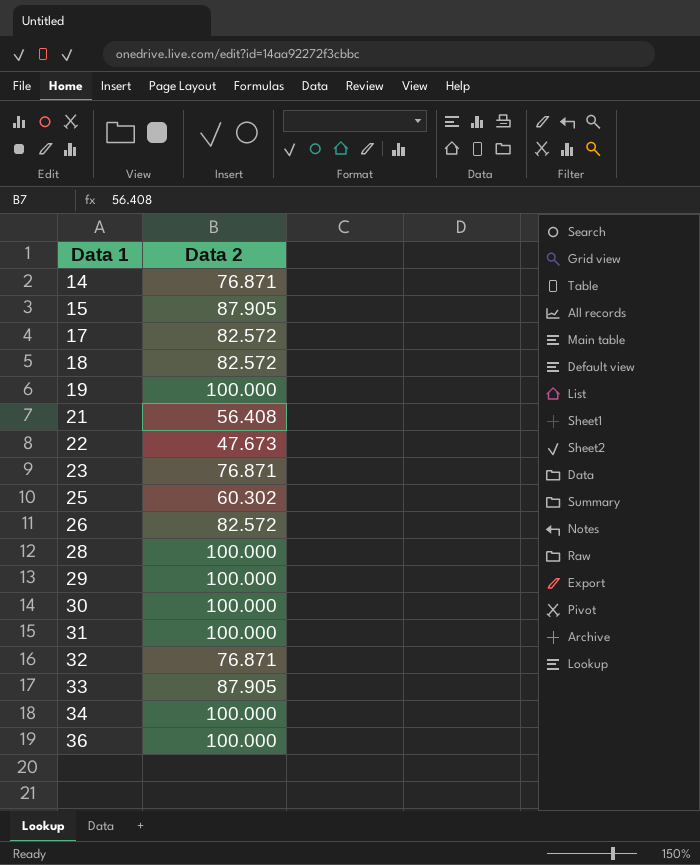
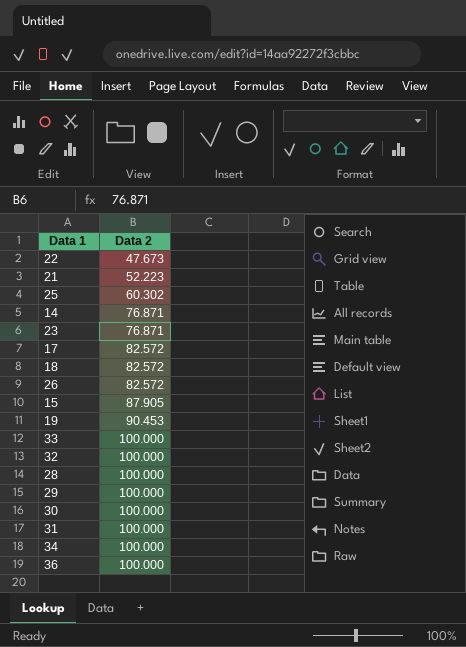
row order: Data 1 ascending -> Data 2 ascending
21 | Data 2: 56.408 -> 52.223
19 | Data 2: 100.000 -> 90.453
33 | Data 2: 87.905 -> 100.000
32 | Data 2: 76.871 -> 100.000

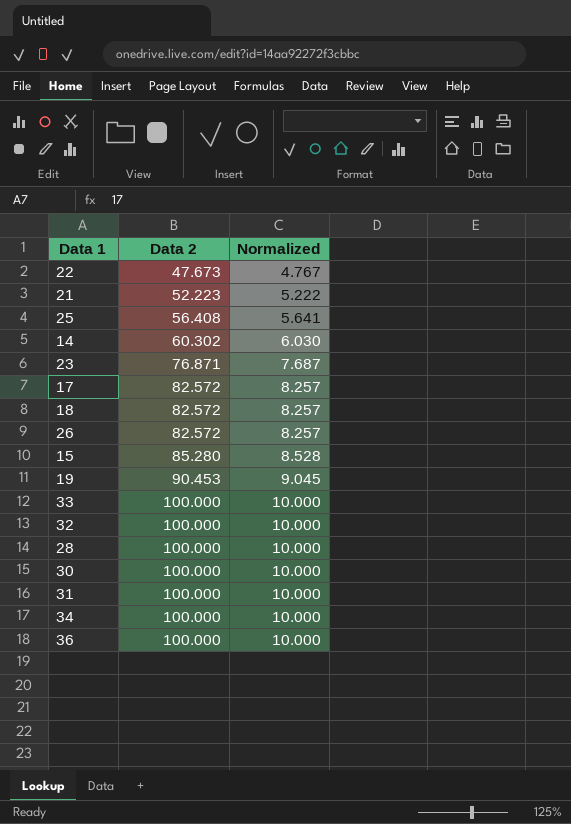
column Normalized | formula: none -> [Data 2] * 0.1
row 29: 100.000 -> none
25 | Data 2: 60.302 -> 56.408
14 | Data 2: 76.871 -> 60.302
15 | Data 2: 87.905 -> 85.280

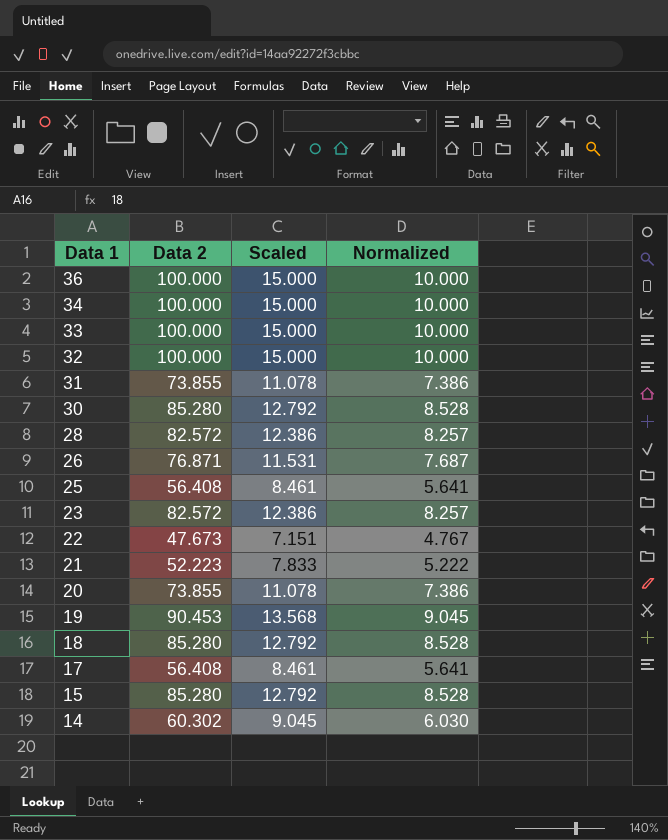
row order: Data 2 ascending -> Data 1 descending
column Scaled | formula: none -> [Data 2] * 0.15
31 | Data 2: 100.000 -> 73.855
31 | Normalized: 10.000 -> 7.386
30 | Data 2: 100.000 -> 85.280
30 | Normalized: 10.000 -> 8.528
28 | Data 2: 100.000 -> 82.572
28 | Normalized: 10.000 -> 8.257
26 | Data 2: 82.572 -> 76.871
26 | Normalized: 8.257 -> 7.687
23 | Data 2: 76.871 -> 82.572
23 | Normalized: 7.687 -> 8.257
row 20: none -> 73.855 | 11.078 | 7.386
18 | Data 2: 82.572 -> 85.280
18 | Normalized: 8.257 -> 8.528
17 | Data 2: 82.572 -> 56.408
17 | Normalized: 8.257 -> 5.641

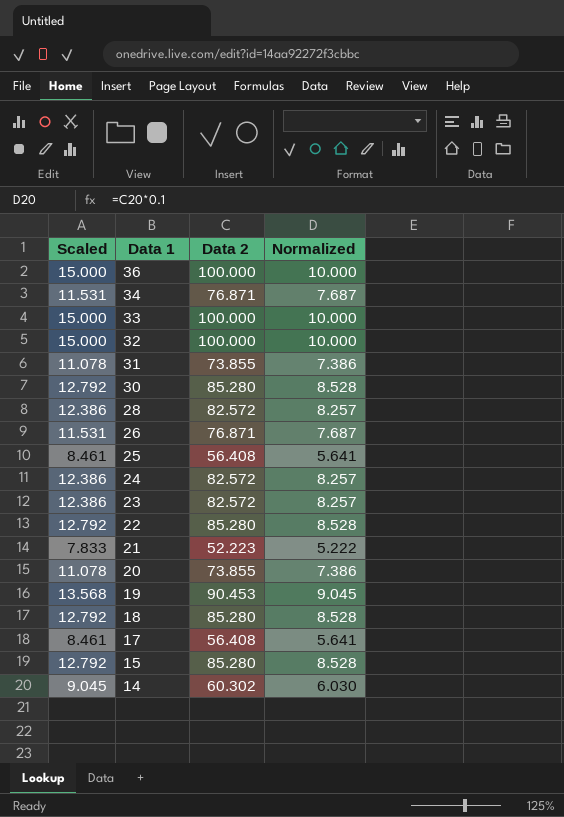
column Scaled | position: 3 -> 1
34 | Scaled: 15.000 -> 11.531
34 | Data 2: 100.000 -> 76.871
34 | Normalized: 10.000 -> 7.687
row 24: none -> 12.386 | 82.572 | 8.257
22 | Scaled: 7.151 -> 12.792
22 | Data 2: 47.673 -> 85.280
22 | Normalized: 4.767 -> 8.528

